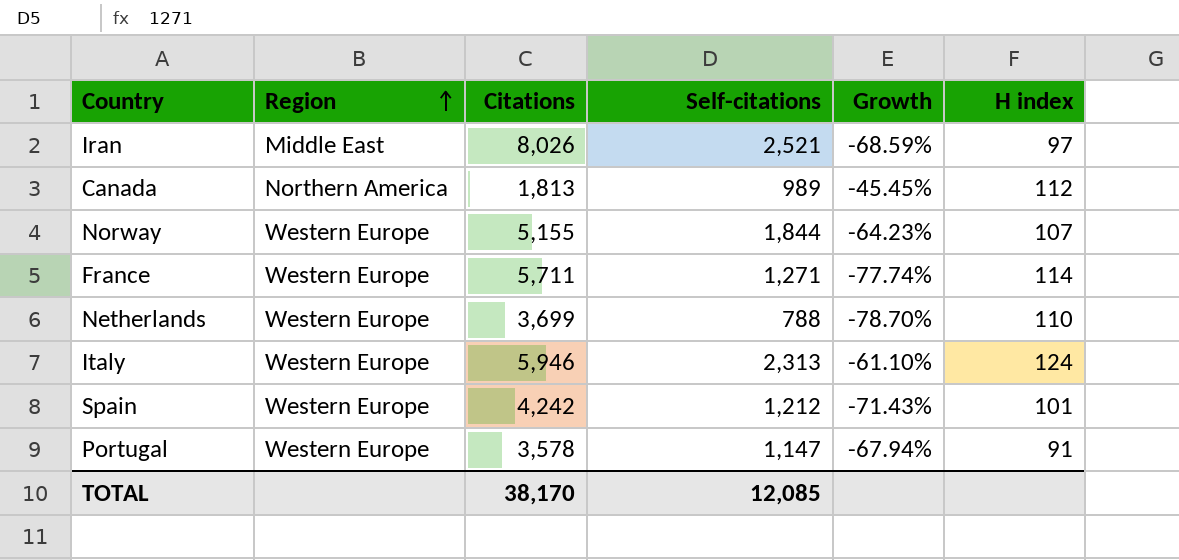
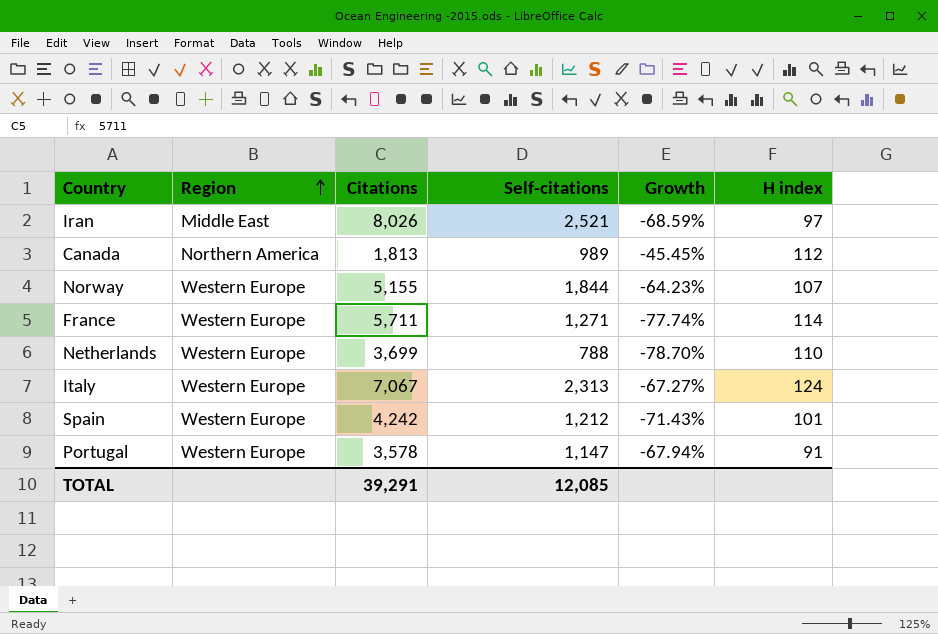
Italy | Citations: 5,946 -> 7,067
Italy | Growth: -61.10% -> -67.27%
TOTAL | Citations: 38,170 -> 39,291

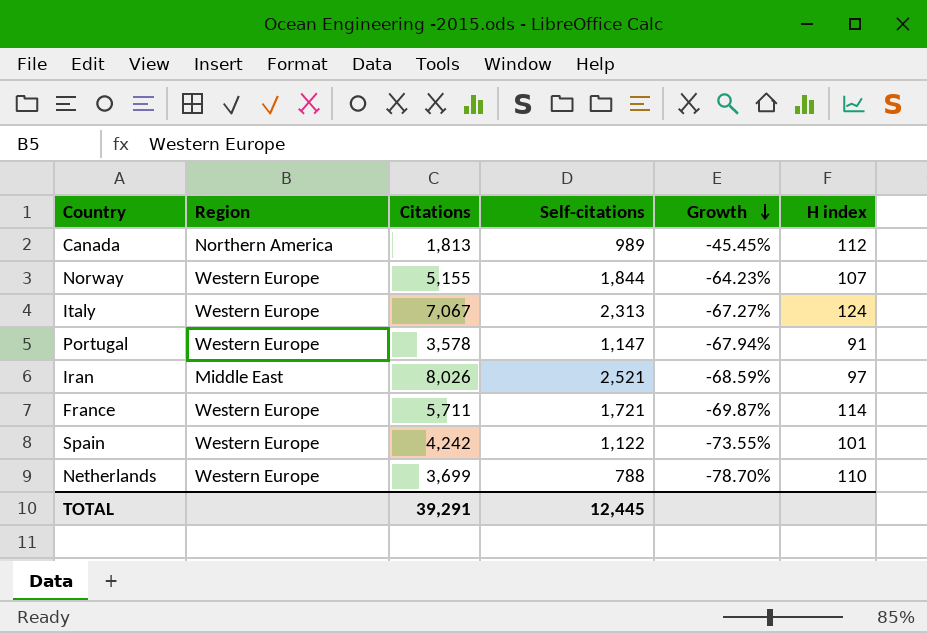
row order: Region ascending -> Growth descending
France | Self-citations: 1,271 -> 1,721
France | Growth: -77.74% -> -69.87%
Spain | Self-citations: 1,212 -> 1,122
Spain | Growth: -71.43% -> -73.55%
TOTAL | Self-citations: 12,085 -> 12,445

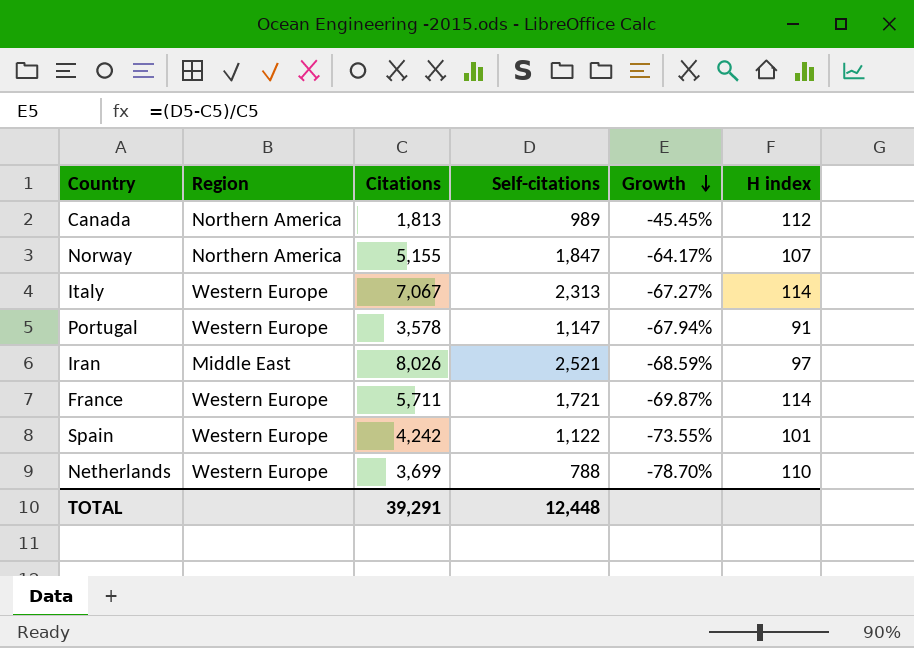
Norway | Region: Western Europe -> Northern America
Norway | Self-citations: 1,844 -> 1,847
Norway | Growth: -64.23% -> -64.17%
Italy | H index: 124 -> 114
TOTAL | Self-citations: 12,445 -> 12,448

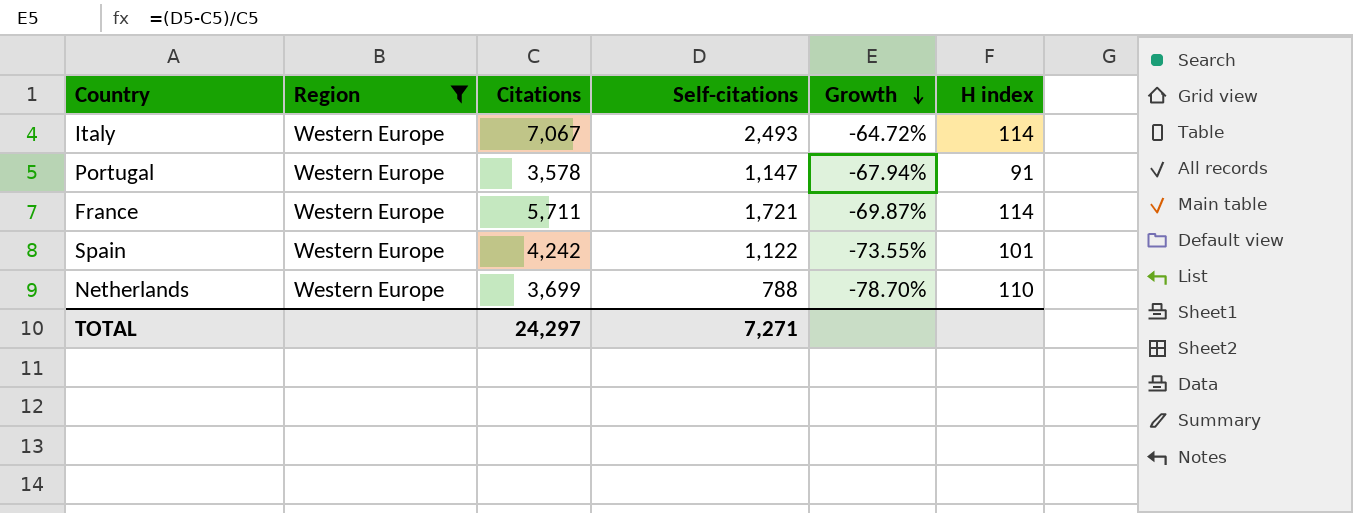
filter: none -> Region = Western Europe
Italy | Self-citations: 2,313 -> 2,493
Italy | Growth: -67.27% -> -64.72%
TOTAL | Citations: 39,291 -> 24,297
TOTAL | Self-citations: 12,448 -> 7,271

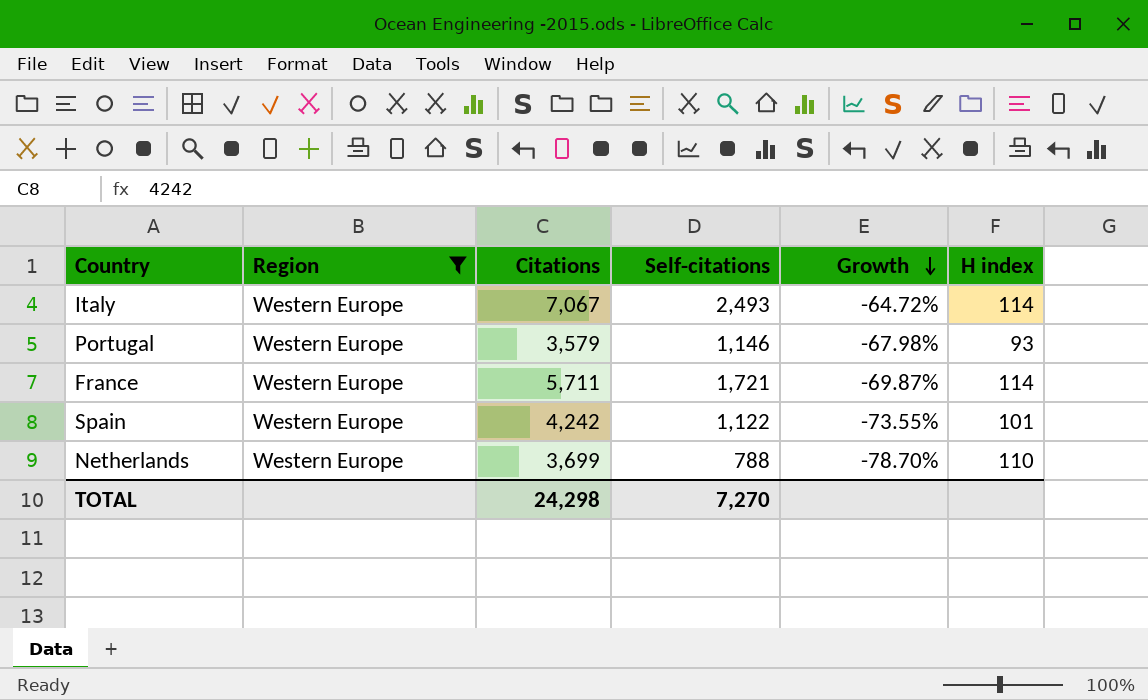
Portugal | Citations: 3,578 -> 3,579
Portugal | Self-citations: 1,147 -> 1,146
Portugal | Growth: -67.94% -> -67.98%
Portugal | H index: 91 -> 93
TOTAL | Citations: 24,297 -> 24,298
TOTAL | Self-citations: 7,271 -> 7,270

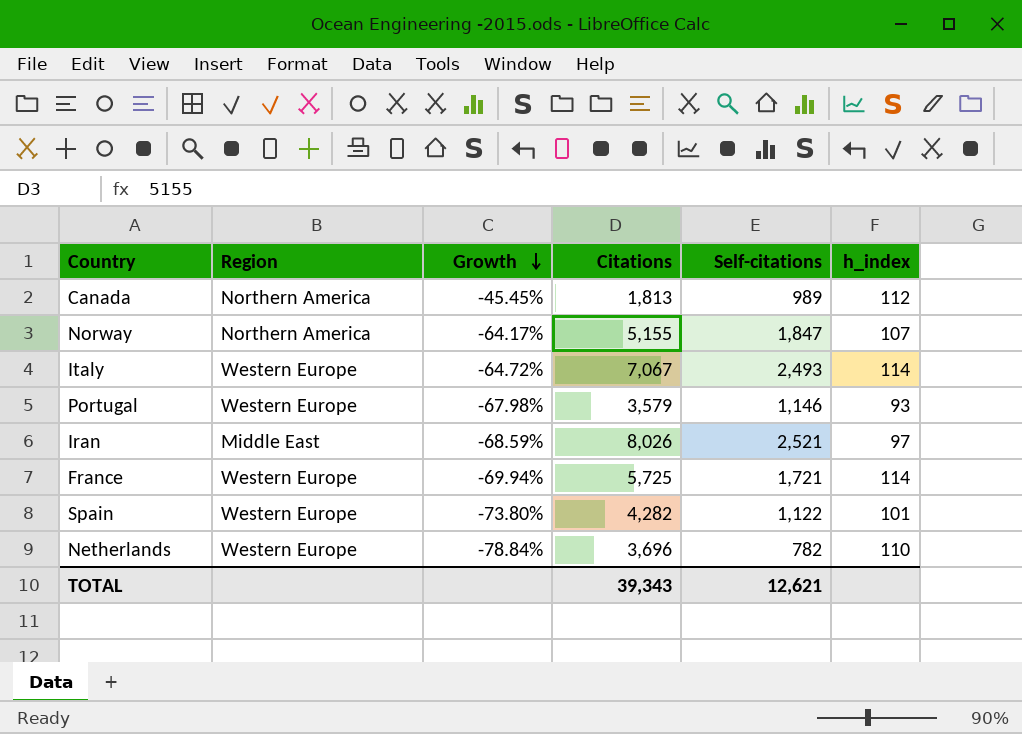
filter: Region = Western Europe -> none
column Growth | position: 5 -> 3
column name: H index -> h_index
France | Growth: -69.87% -> -69.94%
France | Citations: 5,711 -> 5,725
Spain | Growth: -73.55% -> -73.80%
Spain | Citations: 4,242 -> 4,282
Netherlands | Growth: -78.70% -> -78.84%
Netherlands | Citations: 3,699 -> 3,696
Netherlands | Self-citations: 788 -> 782
TOTAL | Citations: 24,298 -> 39,343
TOTAL | Self-citations: 7,270 -> 12,621

